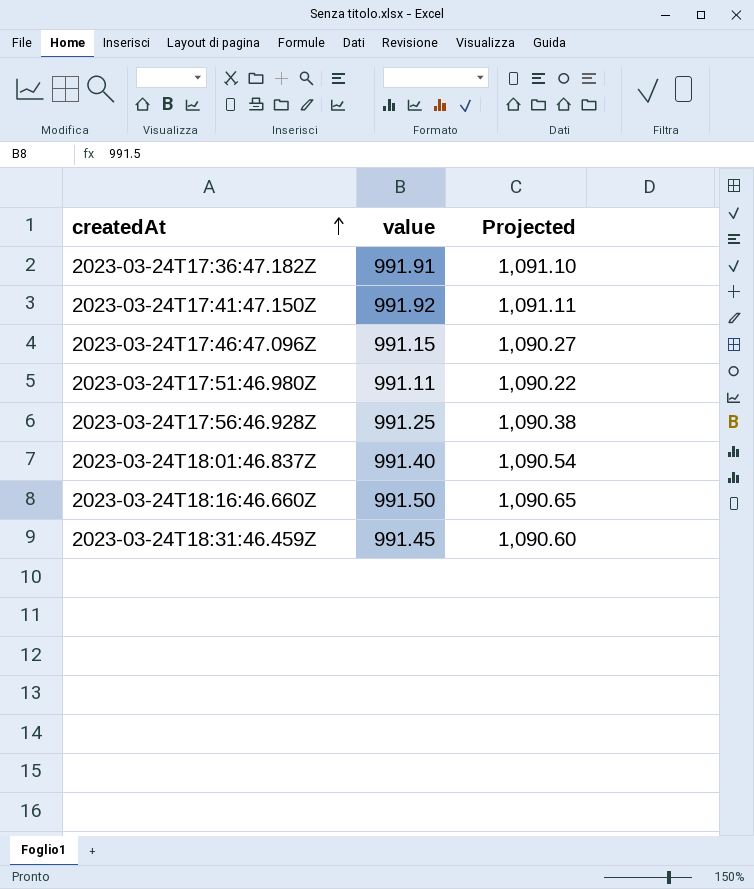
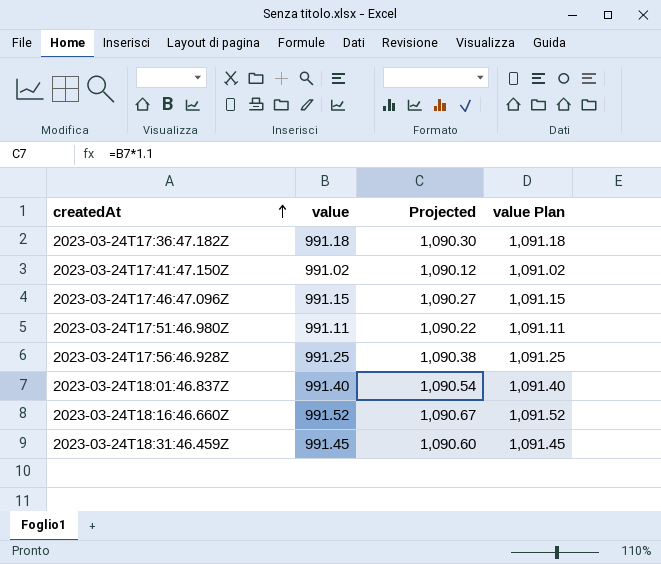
column value Plan | formula: none -> [value] + 100
2023-03-24T17:36:47.182Z | value: 991.91 -> 991.18
2023-03-24T17:36:47.182Z | Projected: 1,091.10 -> 1,090.30
2023-03-24T17:41:47.150Z | value: 991.92 -> 991.02
2023-03-24T17:41:47.150Z | Projected: 1,091.11 -> 1,090.12
2023-03-24T18:16:46.660Z | value: 991.50 -> 991.52
2023-03-24T18:16:46.660Z | Projected: 1,090.65 -> 1,090.67

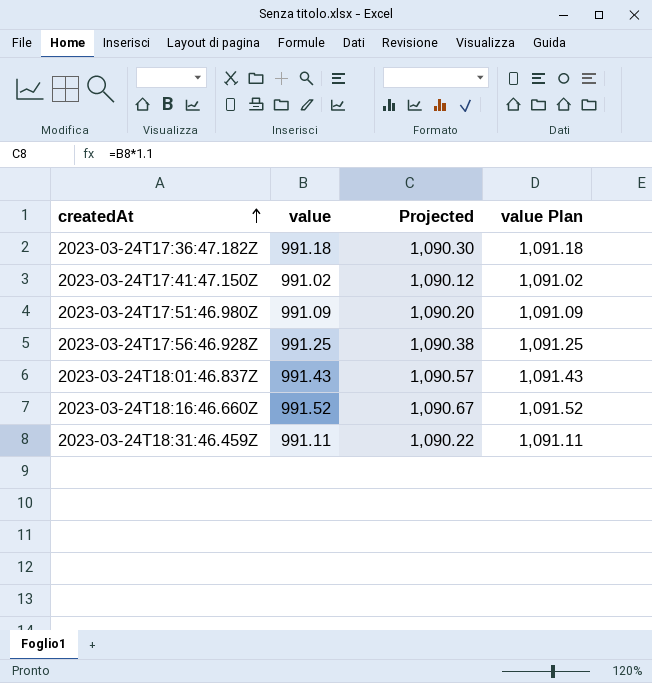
row 2023-03-24T17:46:47.096Z: 991.15 | 1,090.27 | 1,091.15 -> none
2023-03-24T17:51:46.980Z | value: 991.11 -> 991.09
2023-03-24T17:51:46.980Z | Projected: 1,090.22 -> 1,090.20
2023-03-24T17:51:46.980Z | value Plan: 1,091.11 -> 1,091.09
2023-03-24T18:01:46.837Z | value: 991.40 -> 991.43
2023-03-24T18:01:46.837Z | Projected: 1,090.54 -> 1,090.57
2023-03-24T18:01:46.837Z | value Plan: 1,091.40 -> 1,091.43
2023-03-24T18:31:46.459Z | value: 991.45 -> 991.11
2023-03-24T18:31:46.459Z | Projected: 1,090.60 -> 1,090.22
2023-03-24T18:31:46.459Z | value Plan: 1,091.45 -> 1,091.11

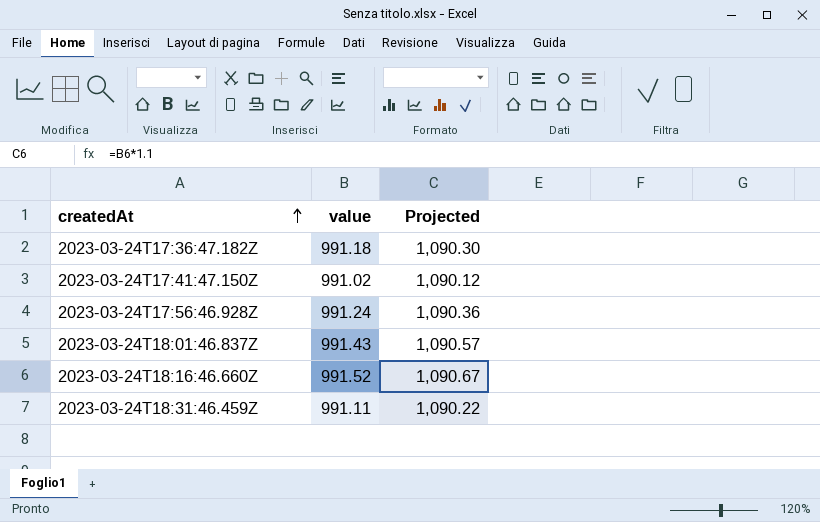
column value Plan | formula: [value] + 100 -> none
row 2023-03-24T17:51:46.980Z: 991.09 | 1,090.20 | 1,091.09 -> none
2023-03-24T17:56:46.928Z | value: 991.25 -> 991.24
2023-03-24T17:56:46.928Z | Projected: 1,090.38 -> 1,090.36

